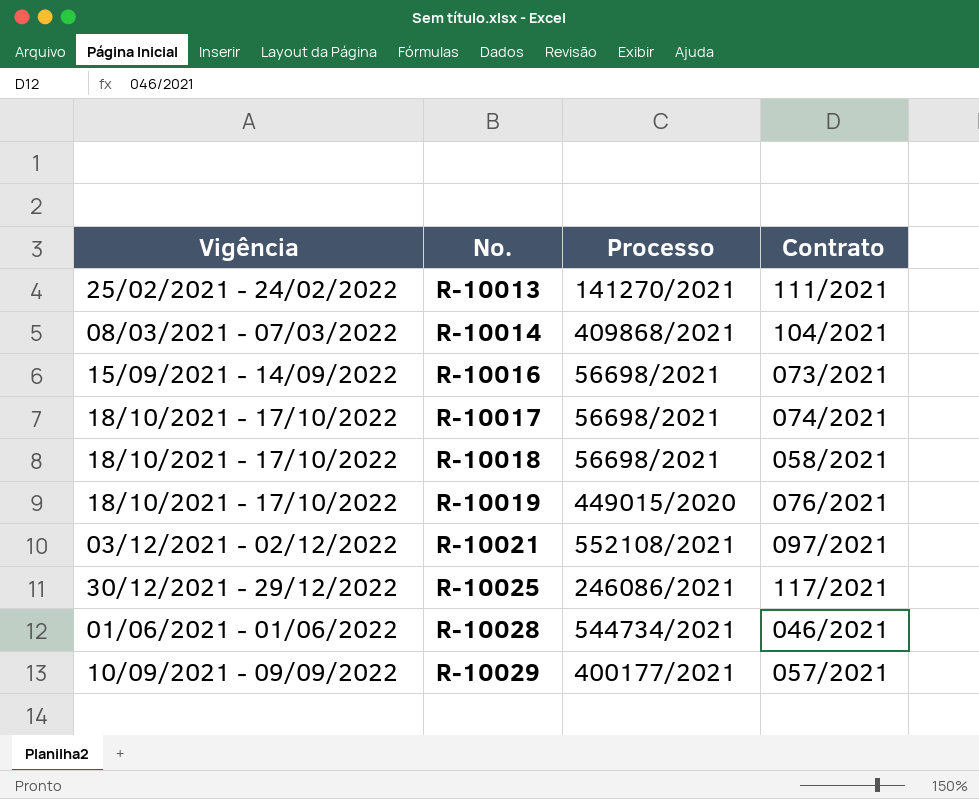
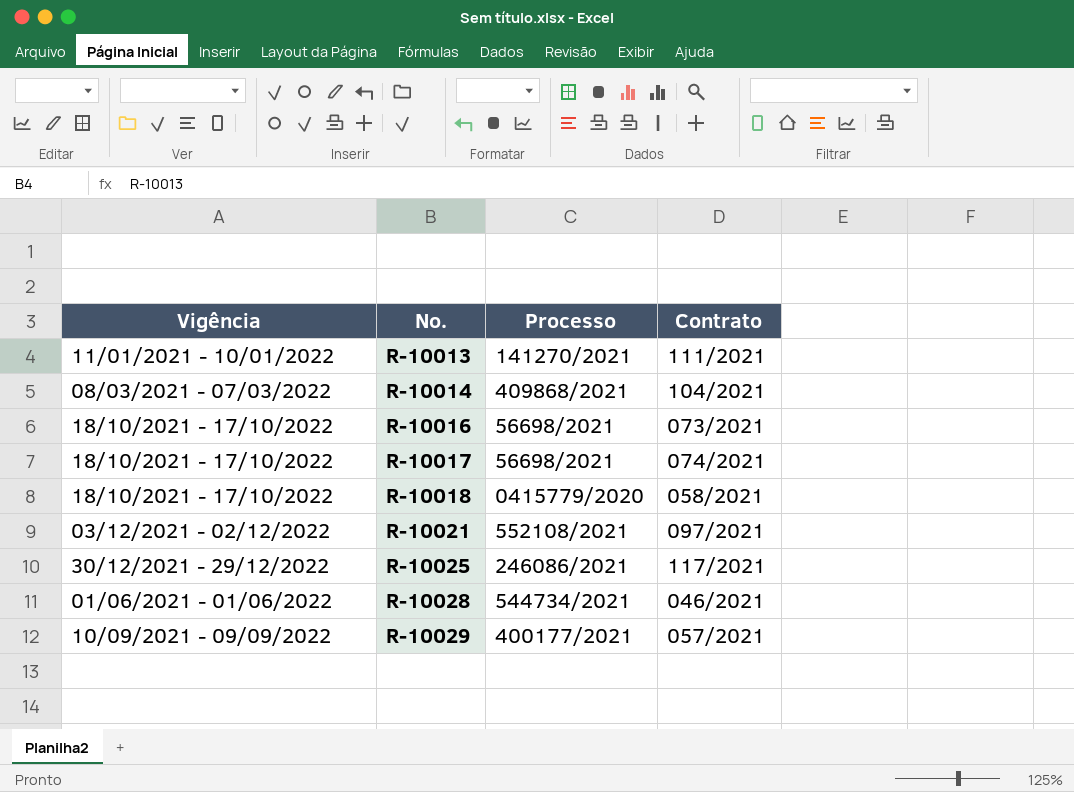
row R-10019: 18/10/2021 - 17/10/2022 | 449015/2020 | 076/2021 -> none
R-10013 | Vigência: 25/02/2021 - 24/02/2022 -> 11/01/2021 - 10/01/2022
R-10016 | Vigência: 15/09/2021 - 14/09/2022 -> 18/10/2021 - 17/10/2022
R-10018 | Processo: 56698/2021 -> 0415779/2020

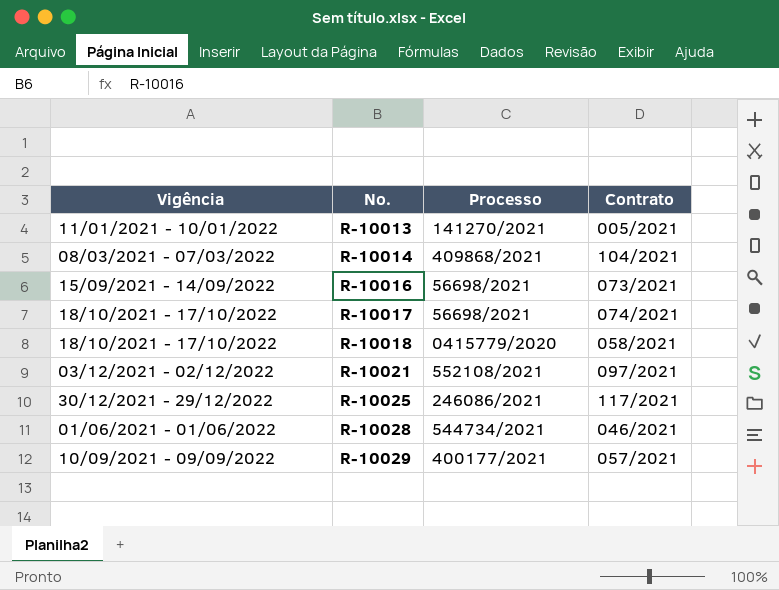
R-10013 | Contrato: 111/2021 -> 005/2021
R-10016 | Vigência: 18/10/2021 - 17/10/2022 -> 15/09/2021 - 14/09/2022

